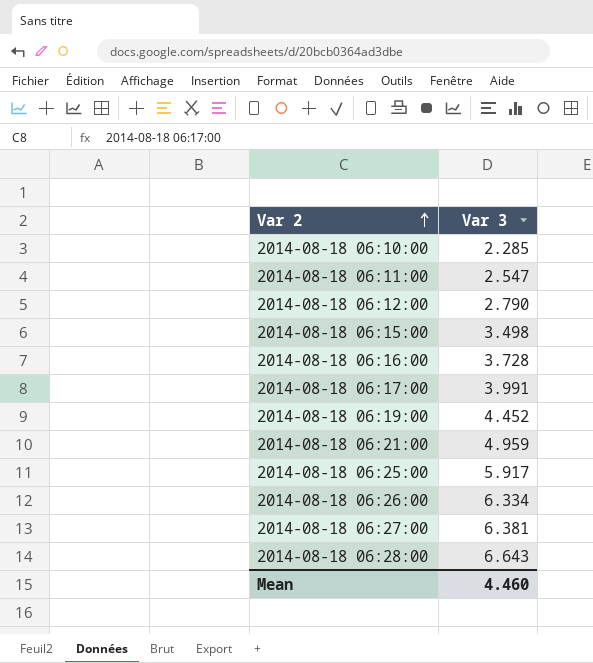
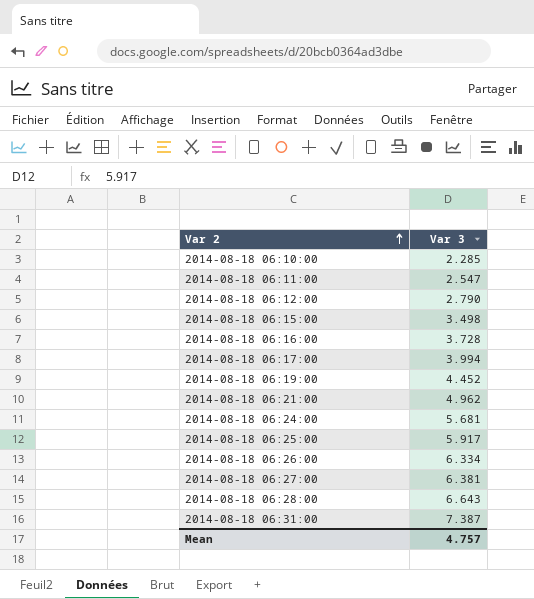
2014-08-18 06:17:00 | Var 3: 3.991 -> 3.994
2014-08-18 06:21:00 | Var 3: 4.959 -> 4.962
row 2014-08-18 06:24:00: none -> 5.681
row 2014-08-18 06:31:00: none -> 7.387
Mean | Var 3: 4.460 -> 4.757

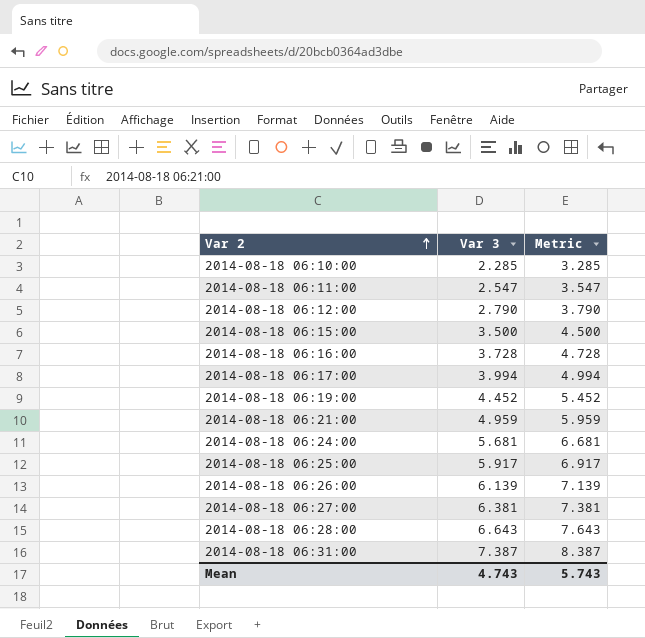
column Metric | formula: none -> [Var 3] + 1
2014-08-18 06:15:00 | Var 3: 3.498 -> 3.500
2014-08-18 06:21:00 | Var 3: 4.962 -> 4.959
2014-08-18 06:26:00 | Var 3: 6.334 -> 6.139
Mean | Var 3: 4.757 -> 4.743

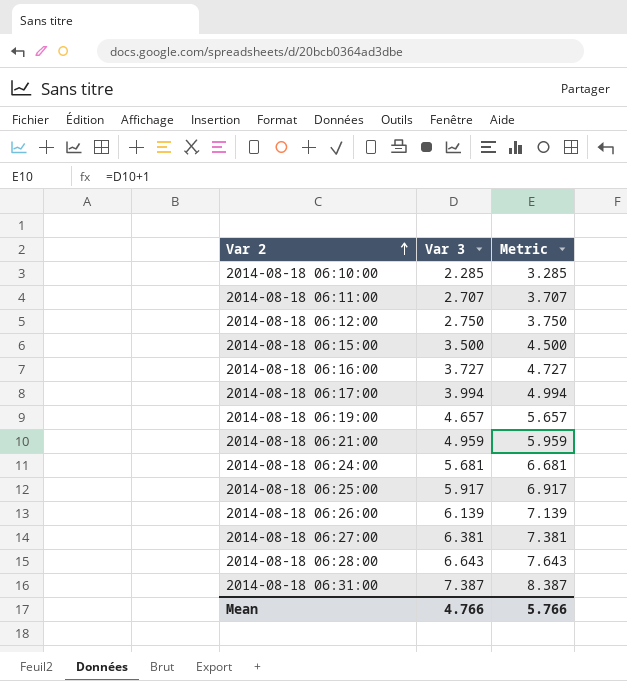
2014-08-18 06:11:00 | Var 3: 2.547 -> 2.707
2014-08-18 06:11:00 | Metric: 3.547 -> 3.707
2014-08-18 06:12:00 | Var 3: 2.790 -> 2.750
2014-08-18 06:12:00 | Metric: 3.790 -> 3.750
2014-08-18 06:16:00 | Var 3: 3.728 -> 3.727
2014-08-18 06:16:00 | Metric: 4.728 -> 4.727
2014-08-18 06:19:00 | Var 3: 4.452 -> 4.657
2014-08-18 06:19:00 | Metric: 5.452 -> 5.657
Mean | Var 3: 4.743 -> 4.766
Mean | Metric: 5.743 -> 5.766

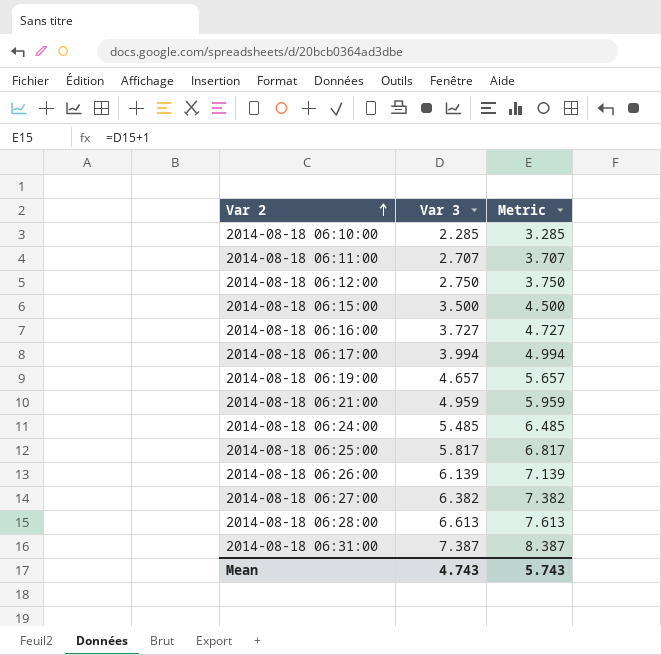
2014-08-18 06:24:00 | Var 3: 5.681 -> 5.485
2014-08-18 06:24:00 | Metric: 6.681 -> 6.485
2014-08-18 06:25:00 | Var 3: 5.917 -> 5.817
2014-08-18 06:25:00 | Metric: 6.917 -> 6.817
2014-08-18 06:27:00 | Var 3: 6.381 -> 6.382
2014-08-18 06:27:00 | Metric: 7.381 -> 7.382
2014-08-18 06:28:00 | Var 3: 6.643 -> 6.613
2014-08-18 06:28:00 | Metric: 7.643 -> 7.613
Mean | Var 3: 4.766 -> 4.743
Mean | Metric: 5.766 -> 5.743

